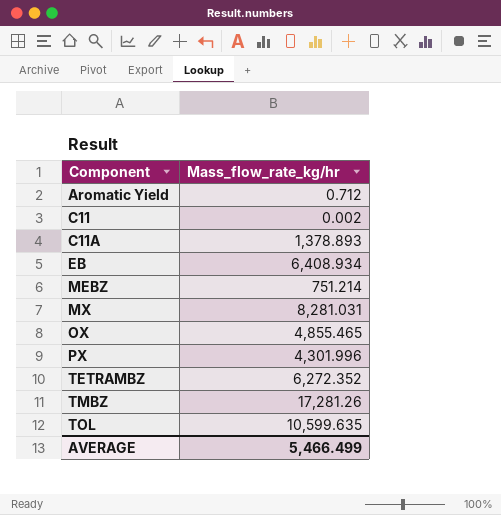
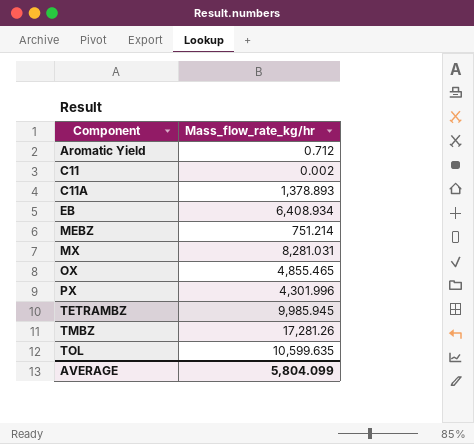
TETRAMBZ | Mass_flow_rate_kg/hr: 6,272.352 -> 9,985.945
AVERAGE | Mass_flow_rate_kg/hr: 5,466.499 -> 5,804.099

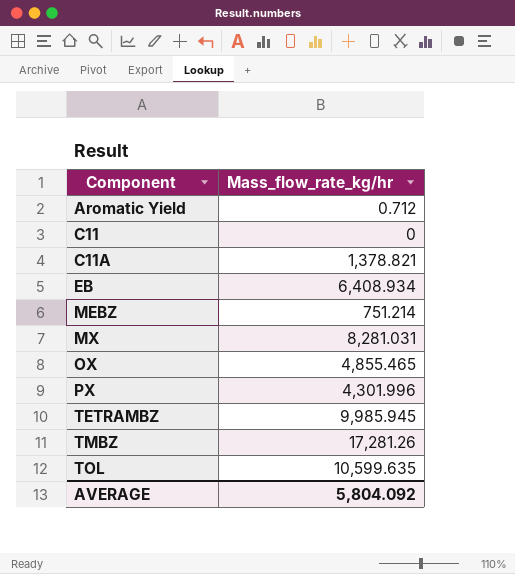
C11 | Mass_flow_rate_kg/hr: 0.002 -> 0
C11A | Mass_flow_rate_kg/hr: 1,378.893 -> 1,378.821
AVERAGE | Mass_flow_rate_kg/hr: 5,804.099 -> 5,804.092

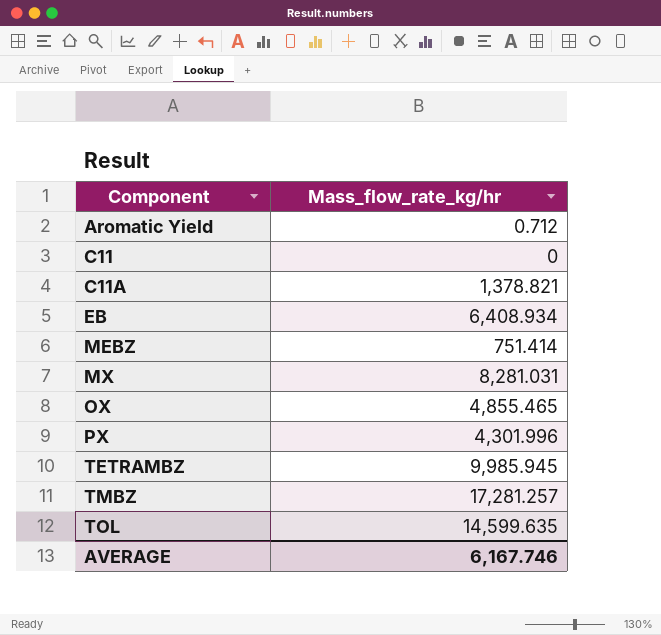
MEBZ | Mass_flow_rate_kg/hr: 751.214 -> 751.414
TMBZ | Mass_flow_rate_kg/hr: 17,281.26 -> 17,281.257
TOL | Mass_flow_rate_kg/hr: 10,599.635 -> 14,599.635
AVERAGE | Mass_flow_rate_kg/hr: 5,804.092 -> 6,167.746

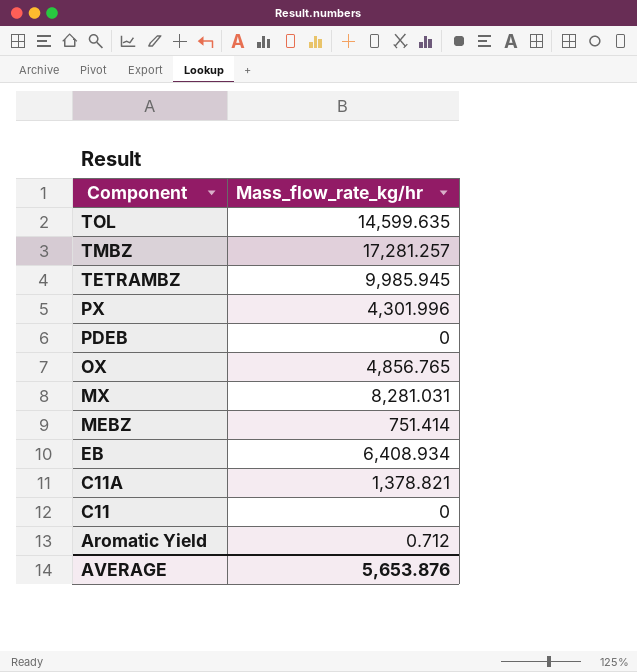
row order: Component ascending -> Component descending
row PDEB: none -> 0
OX | Mass_flow_rate_kg/hr: 4,855.465 -> 4,856.765
AVERAGE | Mass_flow_rate_kg/hr: 6,167.746 -> 5,653.876

